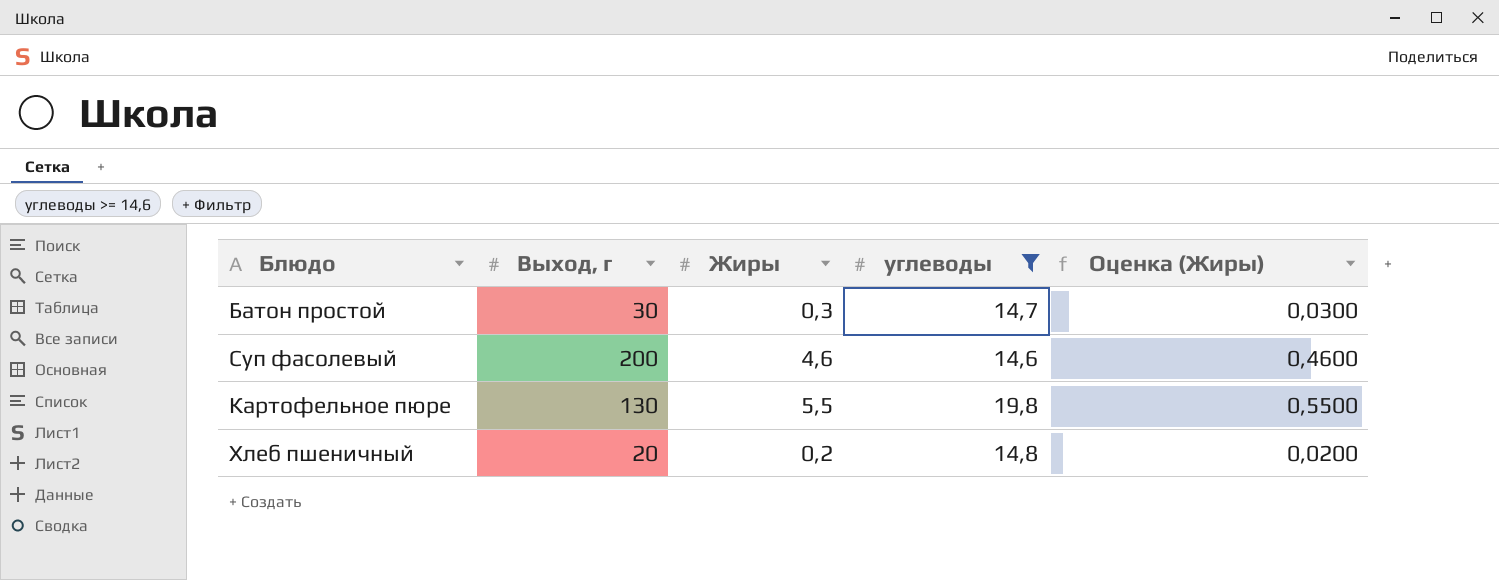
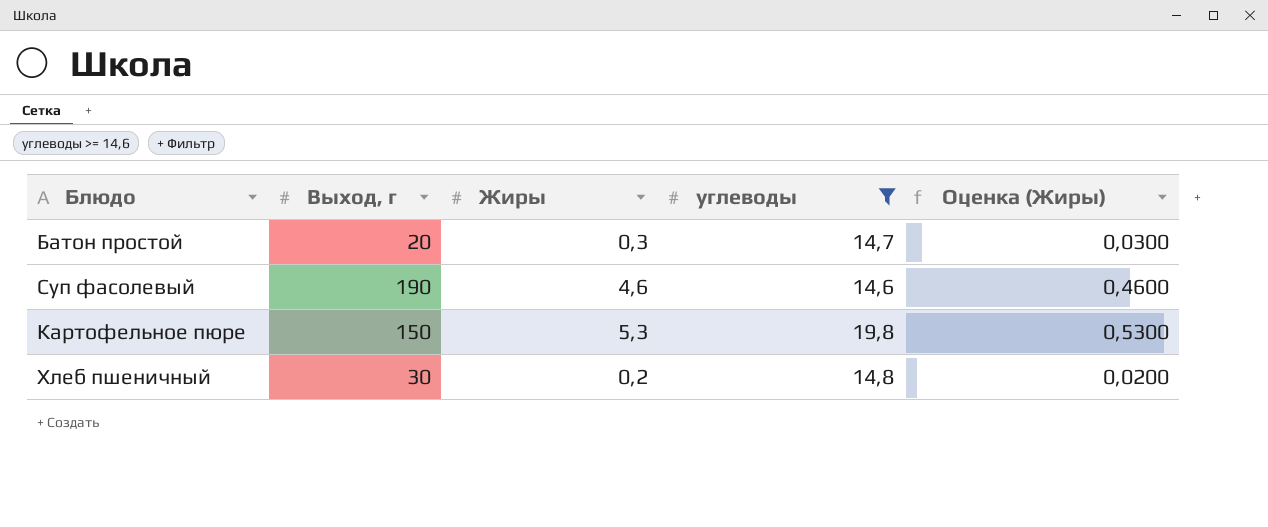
Батон простой | Выход, г: 30 -> 20
Суп фасолевый | Выход, г: 200 -> 190
Картофельное пюре | Выход, г: 130 -> 150
Картофельное пюре | Жиры: 5,5 -> 5,3
Картофельное пюре | Оценка (Жиры): 0,5500 -> 0,5300
Хлеб пшеничный | Выход, г: 20 -> 30

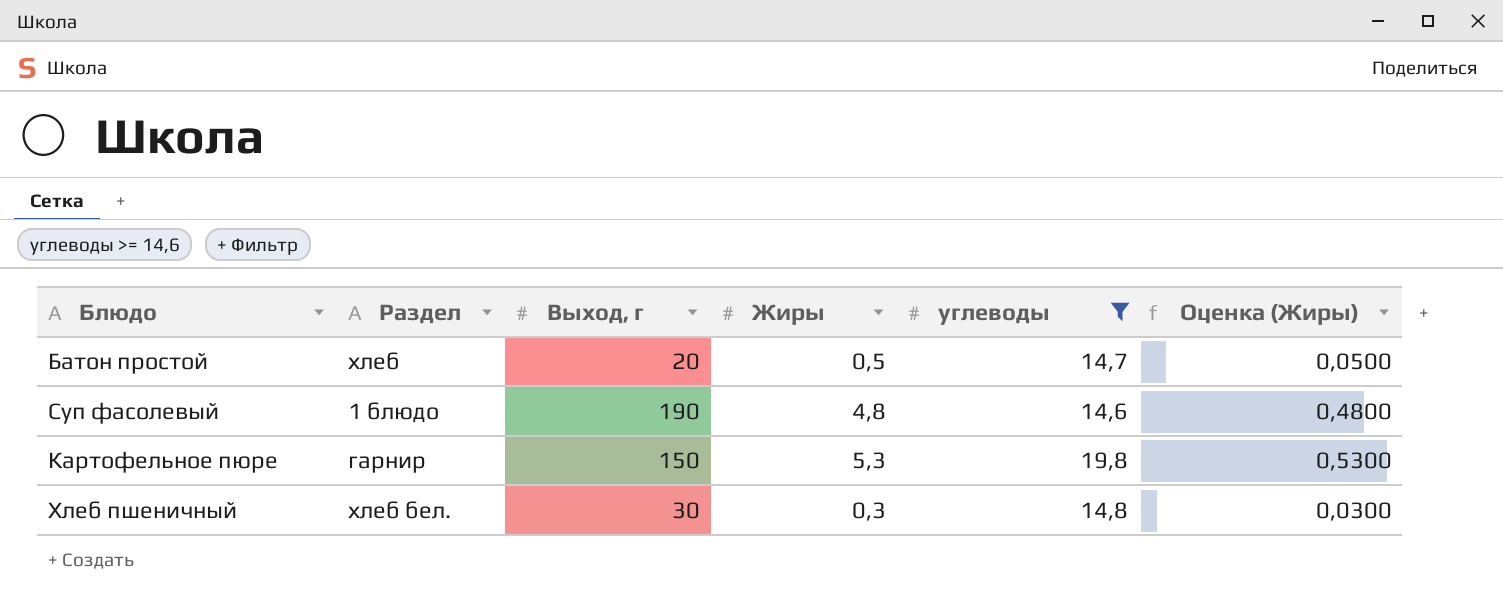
column Раздел | position: none -> 2
Батон простой | Жиры: 0,3 -> 0,5
Батон простой | Оценка (Жиры): 0,0300 -> 0,0500
Суп фасолевый | Жиры: 4,6 -> 4,8
Суп фасолевый | Оценка (Жиры): 0,4600 -> 0,4800
Хлеб пшеничный | Жиры: 0,2 -> 0,3
Хлеб пшеничный | Оценка (Жиры): 0,0200 -> 0,0300

